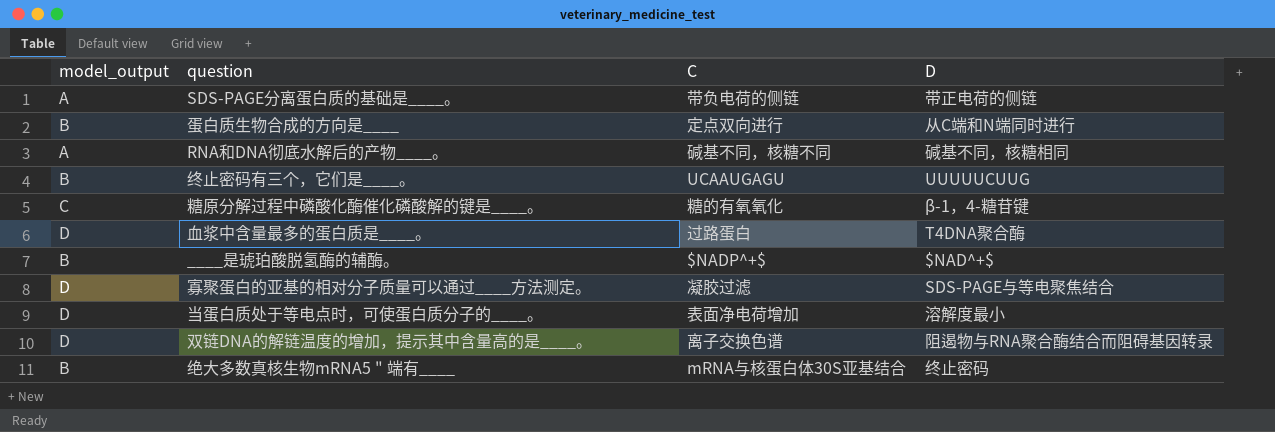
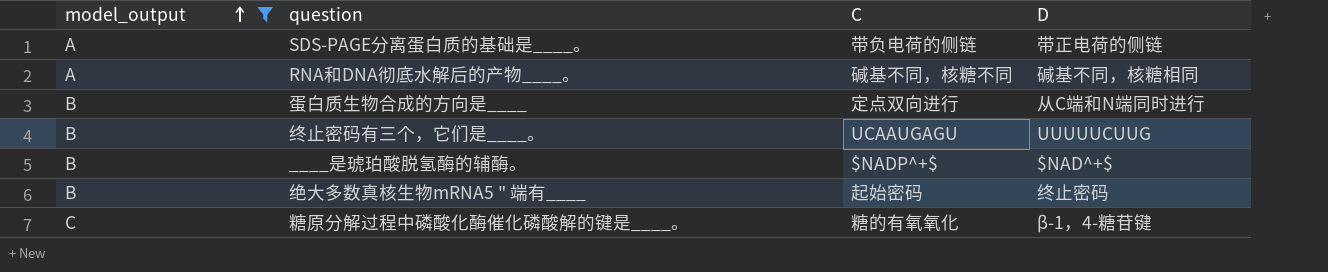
filter: none -> model_output != D
row order: none -> model_output ascending
绝大多数真核生物mRNA5 " 端有____ | C: mRNA与核蛋白体30S亚基结合 -> 起始密码

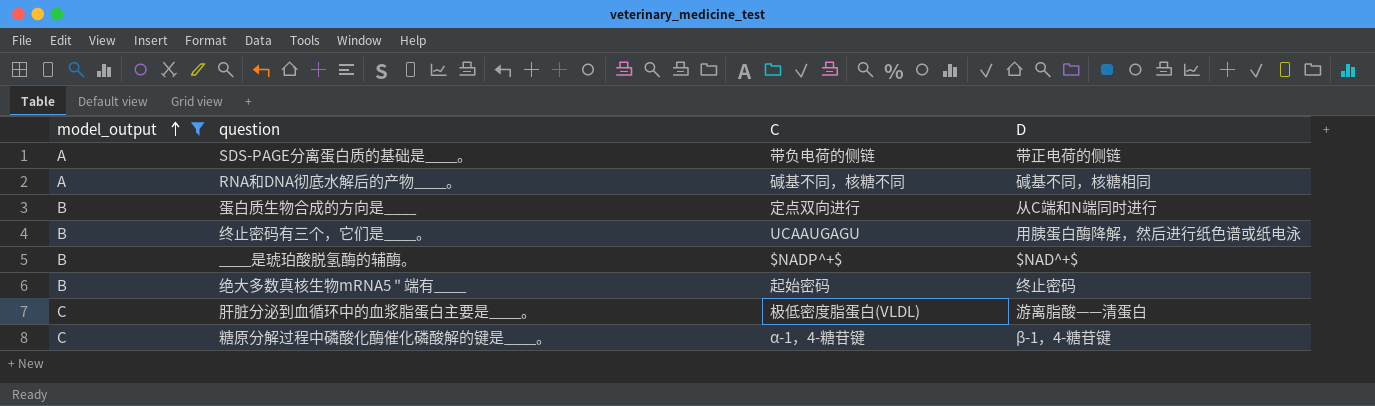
终止密码有三个，它们是____。 | D: UUUUUCUUG -> 用胰蛋白酶降解，然后进行纸色谱或纸电泳
row 肝脏分泌到血循环中的血浆脂蛋白主要是____。: none -> C | 极低密度脂蛋白(VLDL) | 游离脂酸——清蛋白
糖原分解过程中磷酸化酶催化磷酸解的键是____。 | C: 糖的有氧氧化 -> α-1，4-糖苷键

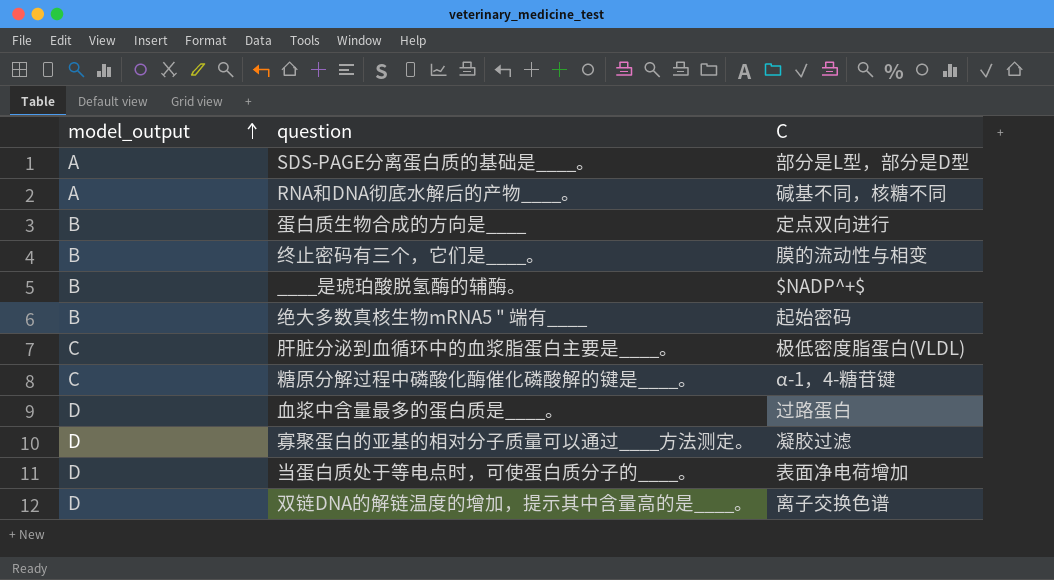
filter: model_output != D -> none
column D | position: 4 -> none
SDS-PAGE分离蛋白质的基础是____。 | C: 带负电荷的侧链 -> 部分是L型，部分是D型
终止密码有三个，它们是____。 | C: UCAAUGAGU -> 膜的流动性与相变

